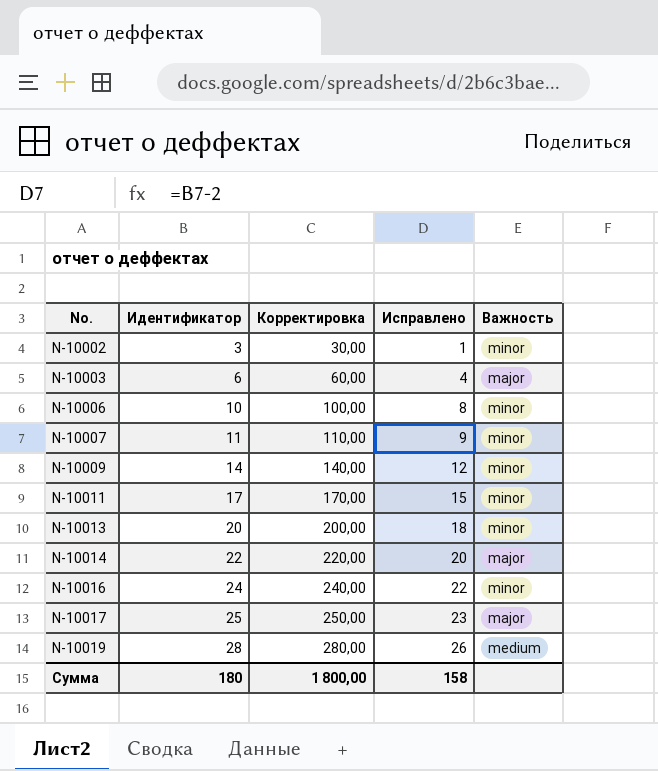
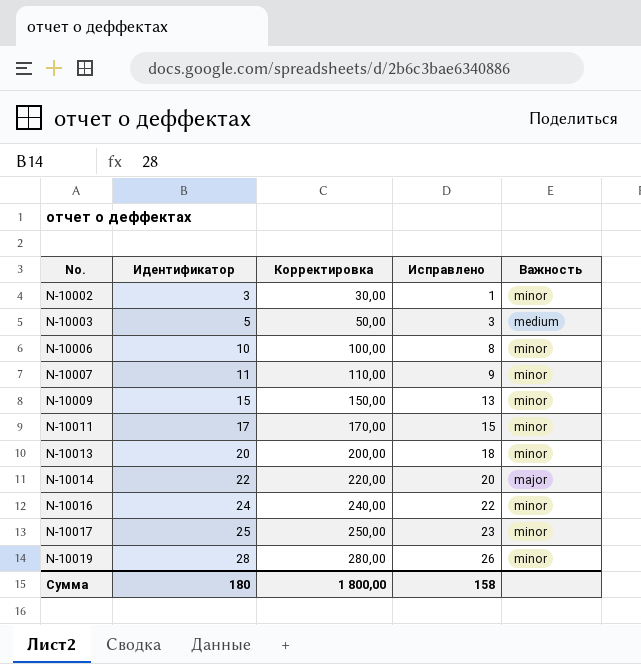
N-10003 | Идентификатор: 6 -> 5
N-10003 | Корректировка: 60,00 -> 50,00
N-10003 | Исправлено: 4 -> 3
N-10003 | Важность: major -> medium
N-10009 | Идентификатор: 14 -> 15
N-10009 | Корректировка: 140,00 -> 150,00
N-10009 | Исправлено: 12 -> 13
N-10017 | Важность: major -> minor
N-10019 | Важность: medium -> minor

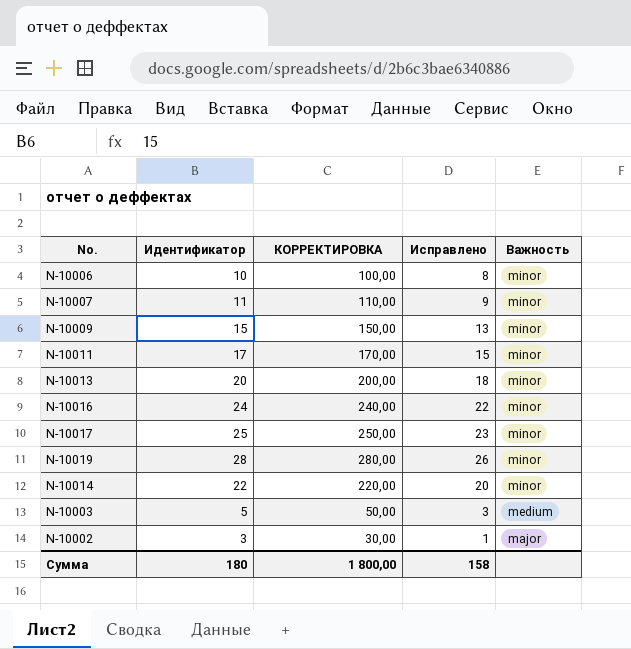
row order: No. ascending -> Важность descending
column name: Корректировка -> КОРРЕКТИРОВКА
N-10014 | Важность: major -> minor
N-10002 | Важность: minor -> major

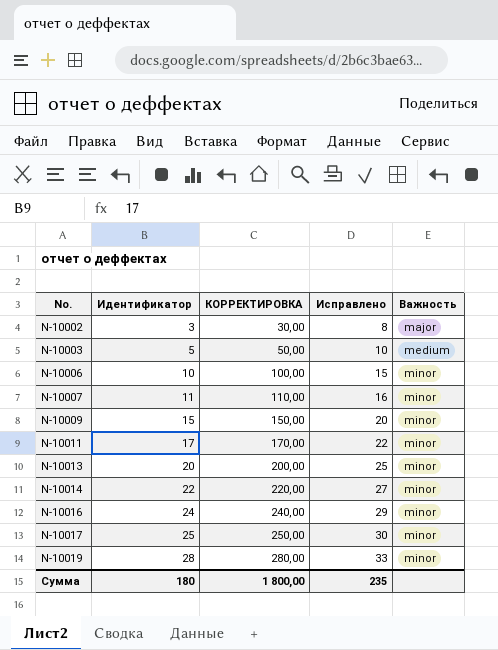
row order: Важность descending -> No. ascending
column Исправлено | formula: [Идентификатор] - 2 -> [Идентификатор] + 5
Сумма | Исправлено: 158 -> 235

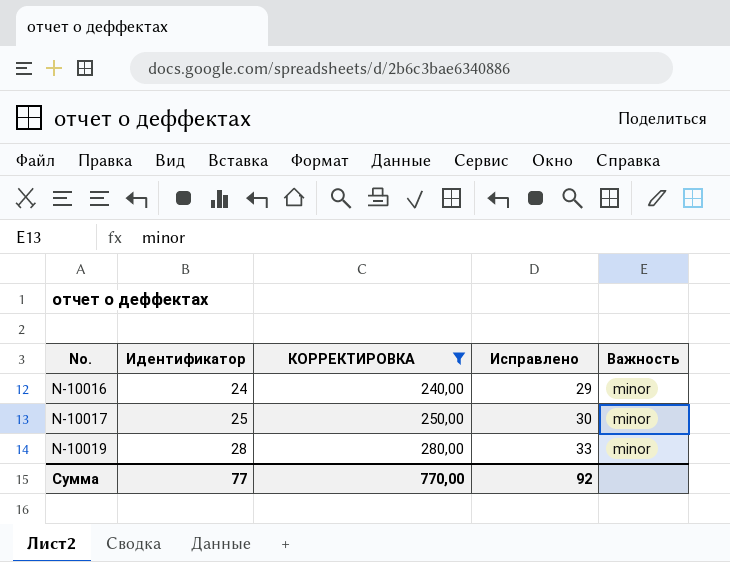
filter: none -> КОРРЕКТИРОВКА >= 240,00
Сумма | Идентификатор: 180 -> 77
Сумма | КОРРЕКТИРОВКА: 1 800,00 -> 770,00
Сумма | Исправлено: 235 -> 92

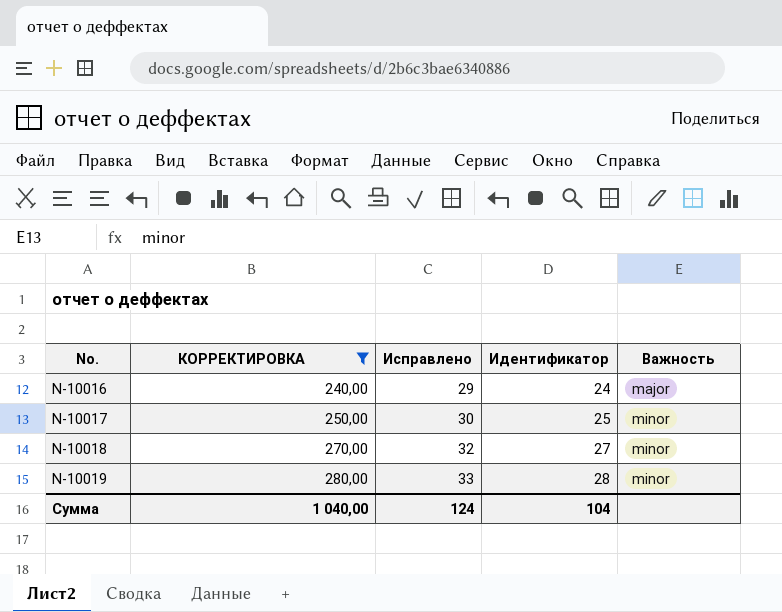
column Идентификатор | position: 2 -> 4
N-10016 | Важность: minor -> major
row N-10018: none -> 270,00 | 32 | 27 | minor
Сумма | КОРРЕКТИРОВКА: 770,00 -> 1 040,00
Сумма | Исправлено: 92 -> 124
Сумма | Идентификатор: 77 -> 104

